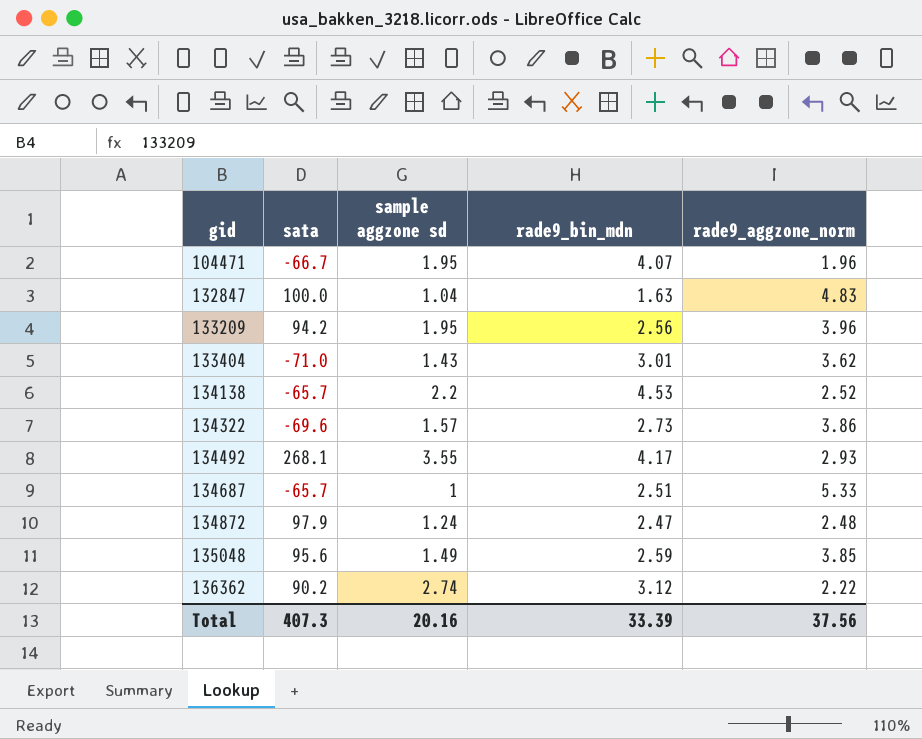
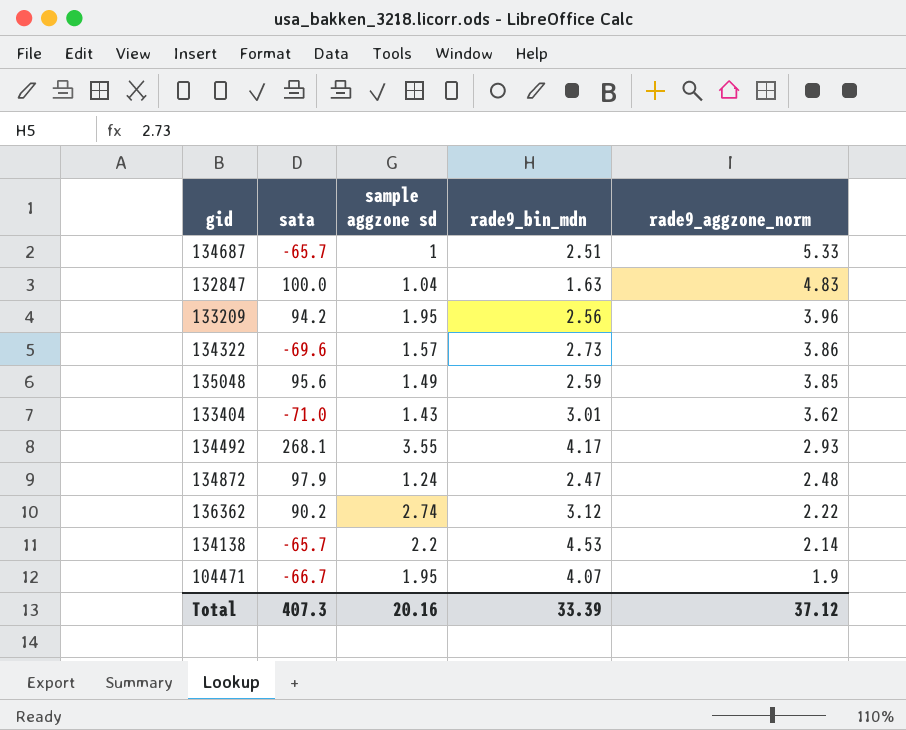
row order: gid ascending -> rade9_aggzone_norm descending
134138 | rade9_aggzone_norm: 2.52 -> 2.14
104471 | rade9_aggzone_norm: 1.96 -> 1.9
Total | rade9_aggzone_norm: 37.56 -> 37.12

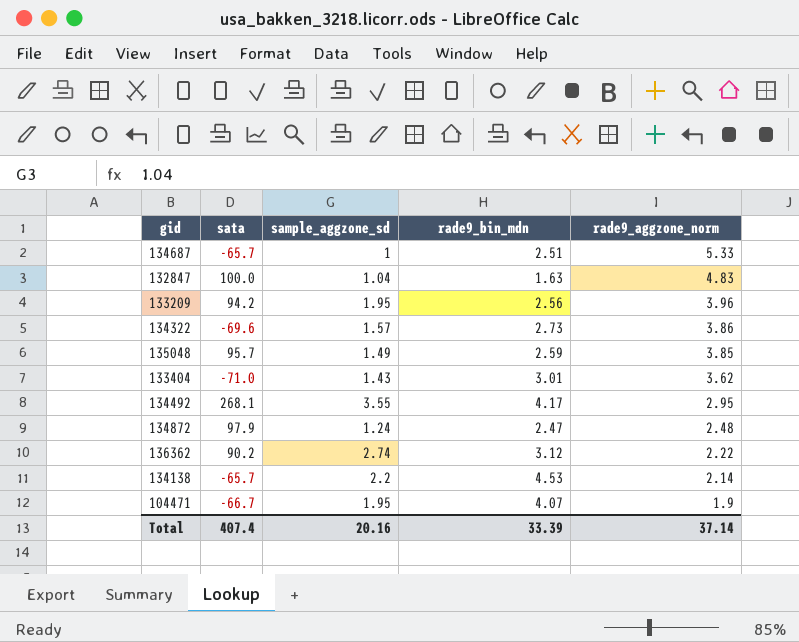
column name: sample aggzone sd -> sample_aggzone_sd
135048 | sata: 95.6 -> 95.7
134492 | rade9_aggzone_norm: 2.93 -> 2.95
Total | sata: 407.3 -> 407.4
Total | rade9_aggzone_norm: 37.12 -> 37.14

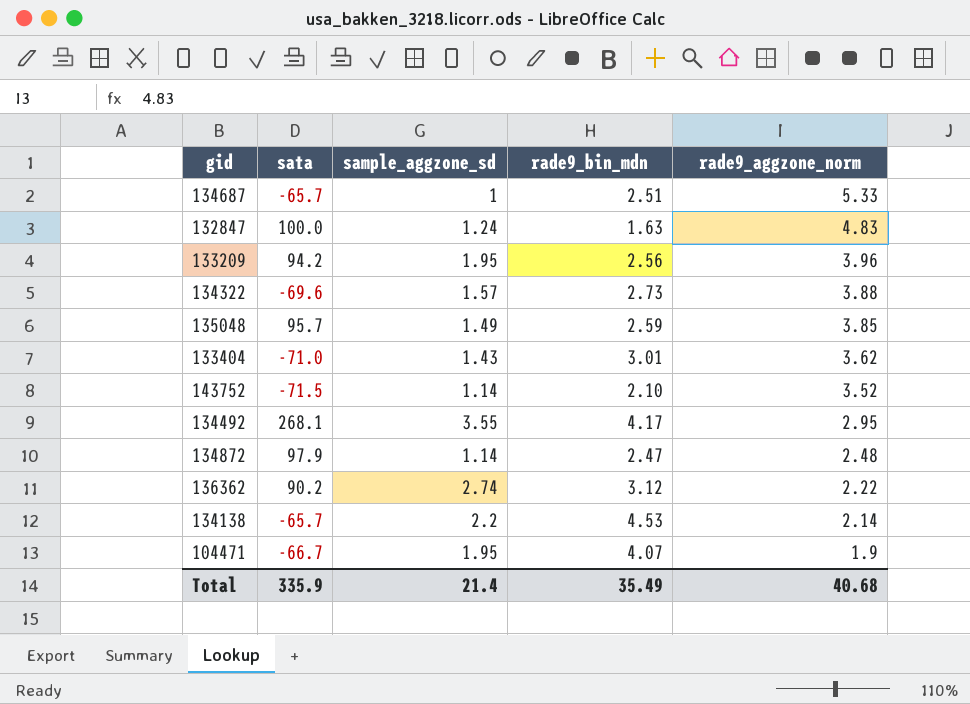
132847 | sample_aggzone_sd: 1.04 -> 1.24
134322 | rade9_aggzone_norm: 3.86 -> 3.88
row 143752: none -> -71.5 | 1.14 | 2.10 | 3.52
134872 | sample_aggzone_sd: 1.24 -> 1.14
Total | sata: 407.4 -> 335.9
Total | sample_aggzone_sd: 20.16 -> 21.4
Total | rade9_bin_mdn: 33.39 -> 35.49
Total | rade9_aggzone_norm: 37.14 -> 40.68

